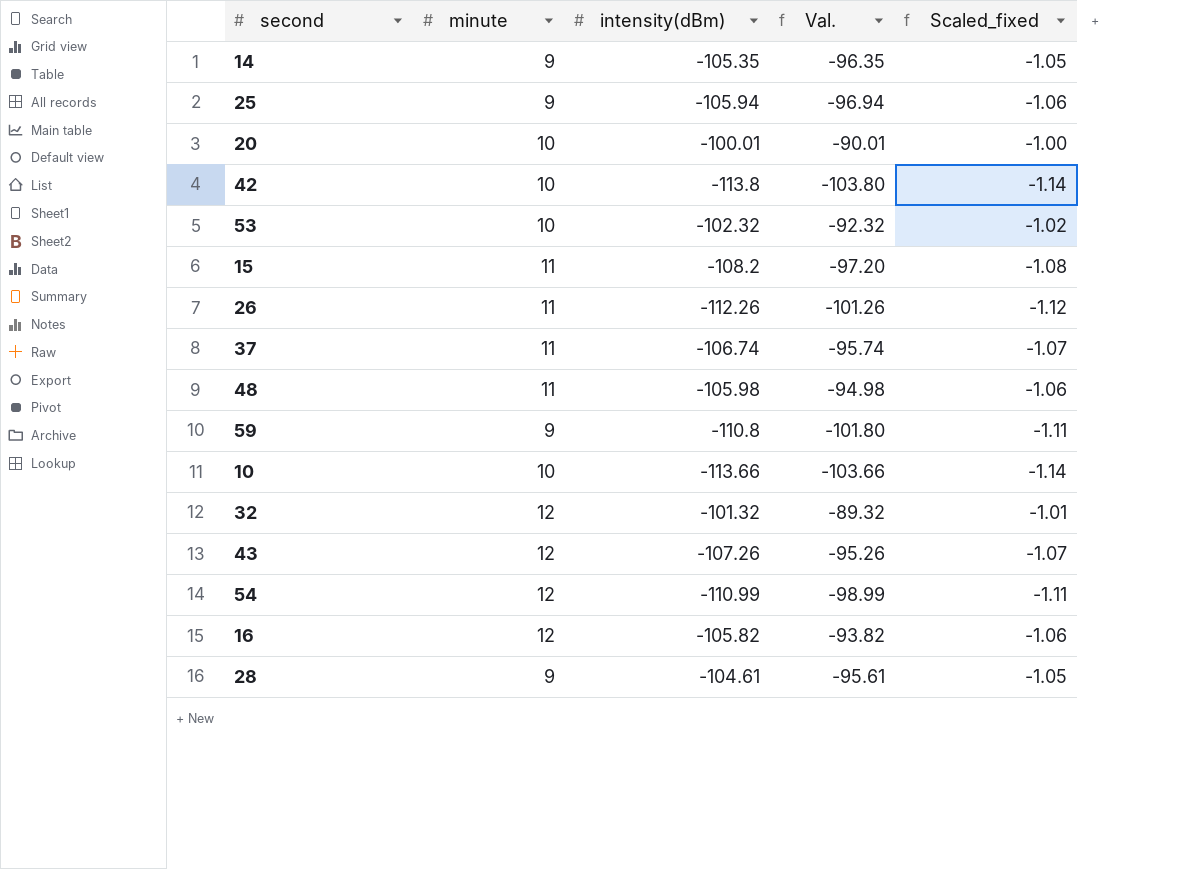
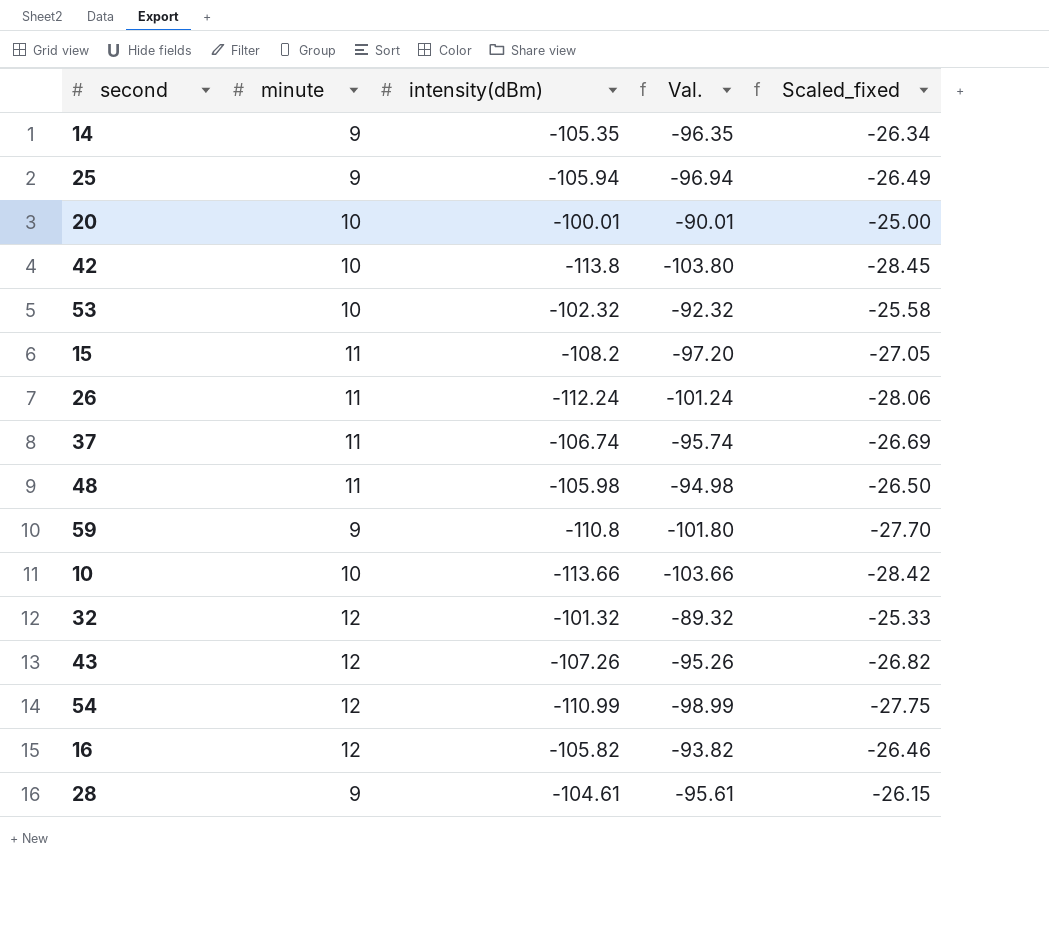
column Scaled_fixed | formula: [intensity(dBm)] * 0.01 -> [intensity(dBm)] * 0.25
26 | intensity(dBm): -112.26 -> -112.24
26 | Val.: -101.26 -> -101.24

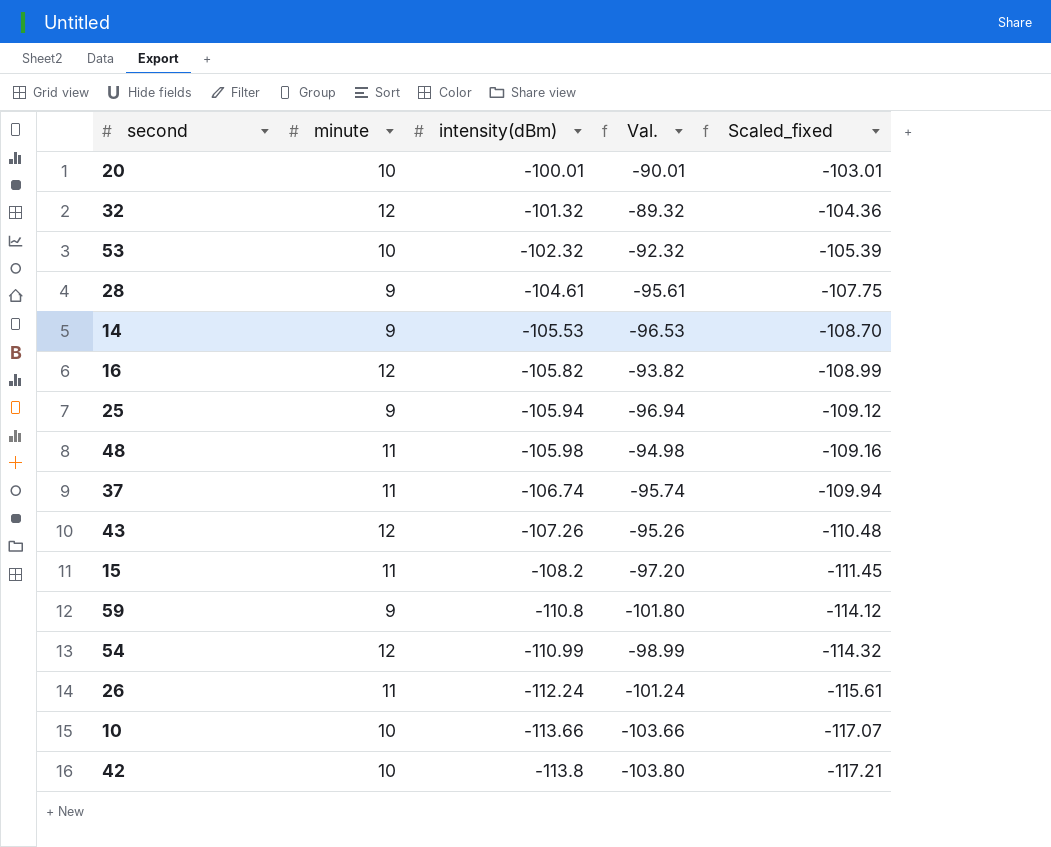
row order: none -> intensity(dBm) descending
column Scaled_fixed | formula: [intensity(dBm)] * 0.25 -> [intensity(dBm)] * 1.03
14 | intensity(dBm): -105.35 -> -105.53
14 | Val.: -96.35 -> -96.53

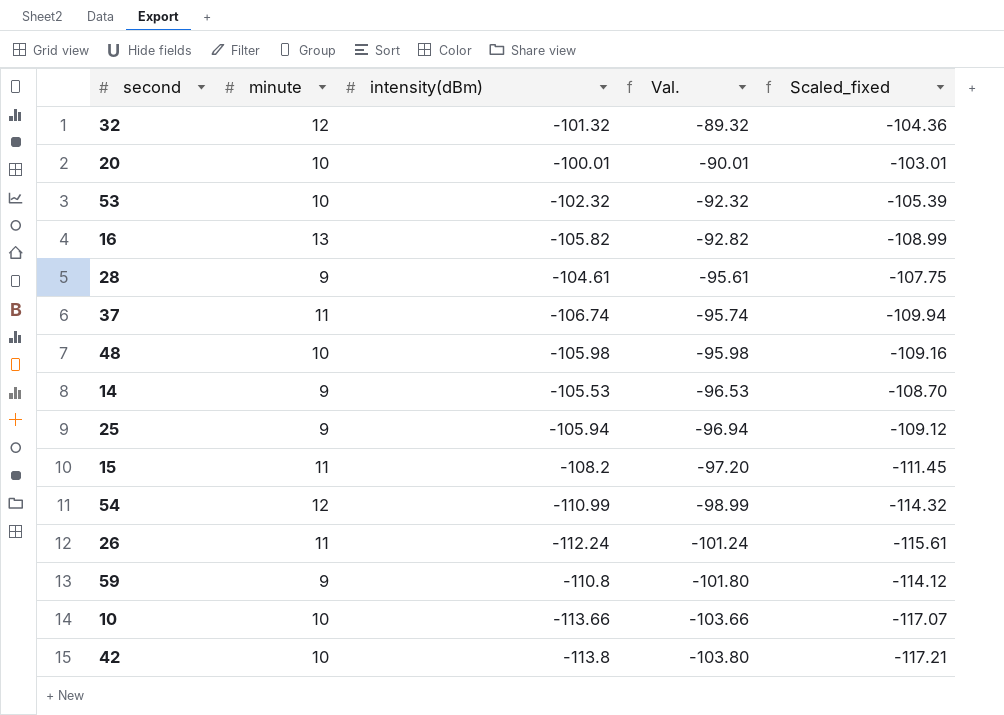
row order: intensity(dBm) descending -> Val. descending
row 43: 12 | -107.26 | -95.26 | -110.48 -> none
16 | minute: 12 -> 13
16 | Val.: -93.82 -> -92.82
48 | minute: 11 -> 10
48 | Val.: -94.98 -> -95.98

